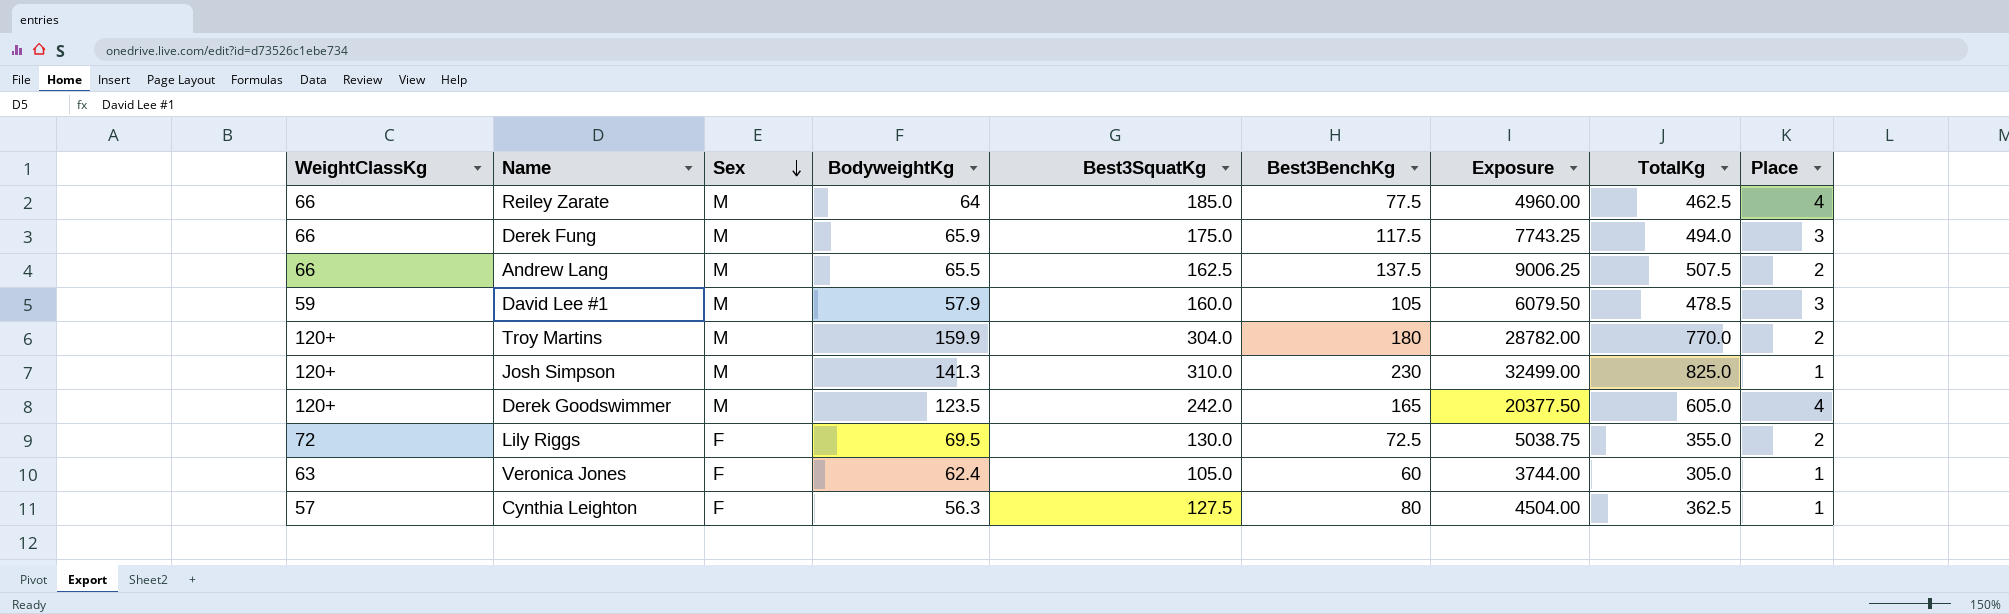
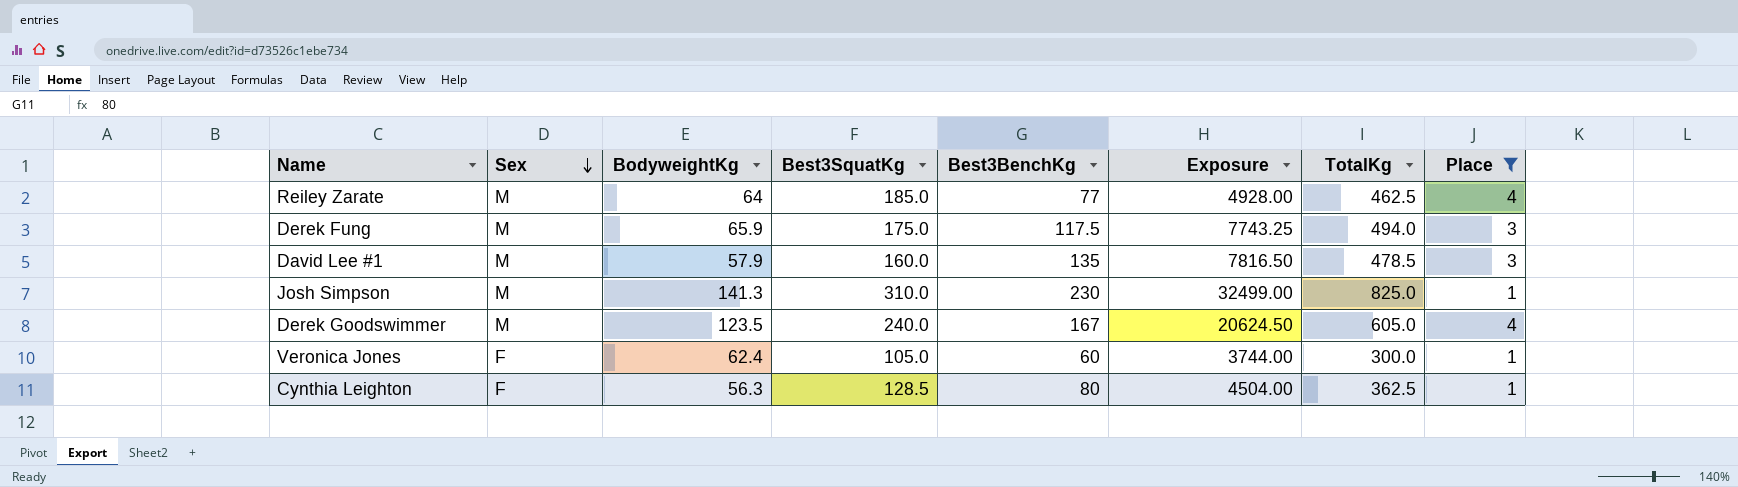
filter: none -> Place != 2
column WeightClassKg | position: 1 -> none
Reiley Zarate | Best3BenchKg: 77.5 -> 77
Reiley Zarate | Exposure: 4960.00 -> 4928.00
David Lee #1 | Best3BenchKg: 105 -> 135
David Lee #1 | Exposure: 6079.50 -> 7816.50
Derek Goodswimmer | Best3SquatKg: 242.0 -> 240.0
Derek Goodswimmer | Best3BenchKg: 165 -> 167
Derek Goodswimmer | Exposure: 20377.50 -> 20624.50
Veronica Jones | TotalKg: 305.0 -> 300.0
Cynthia Leighton | Best3SquatKg: 127.5 -> 128.5

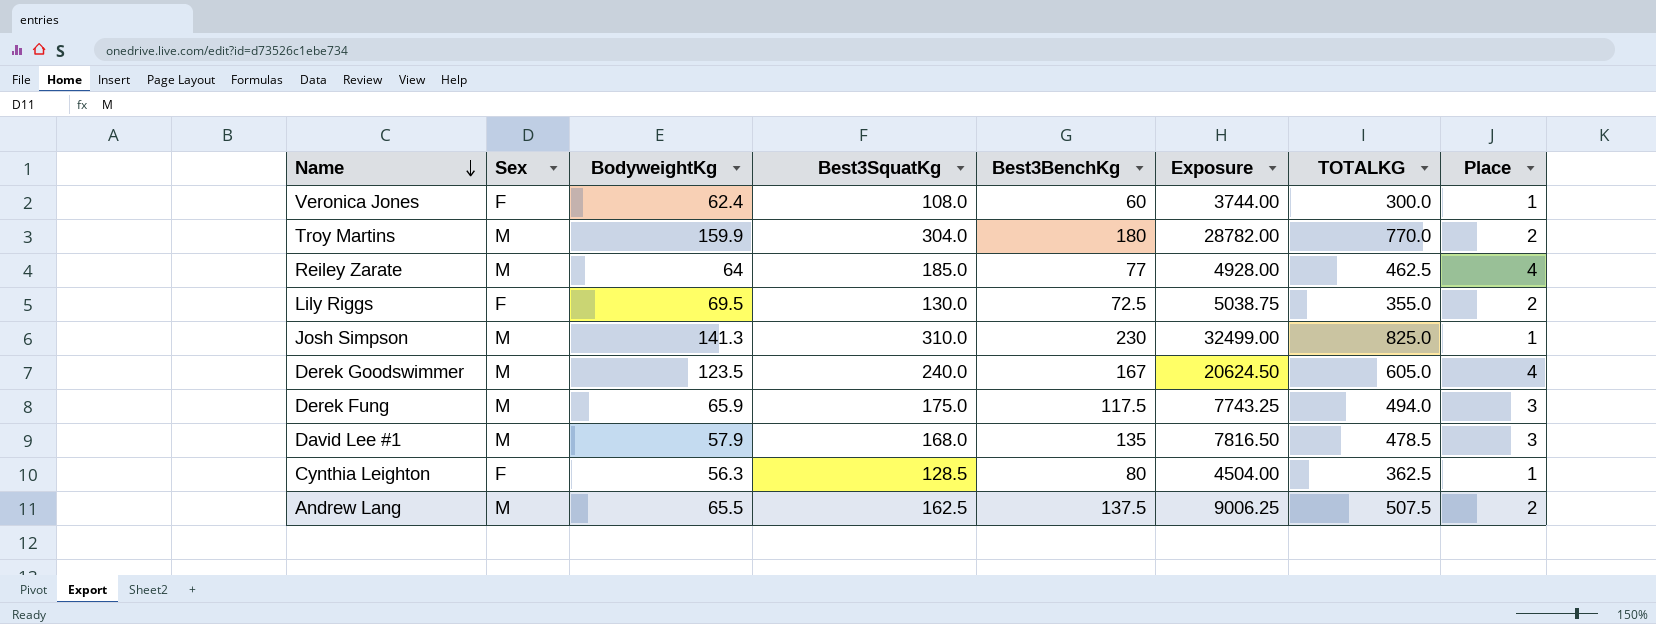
filter: Place != 2 -> none
row order: Sex descending -> Name descending
column name: TotalKg -> TOTALKG
Veronica Jones | Best3SquatKg: 105.0 -> 108.0
David Lee #1 | Best3SquatKg: 160.0 -> 168.0

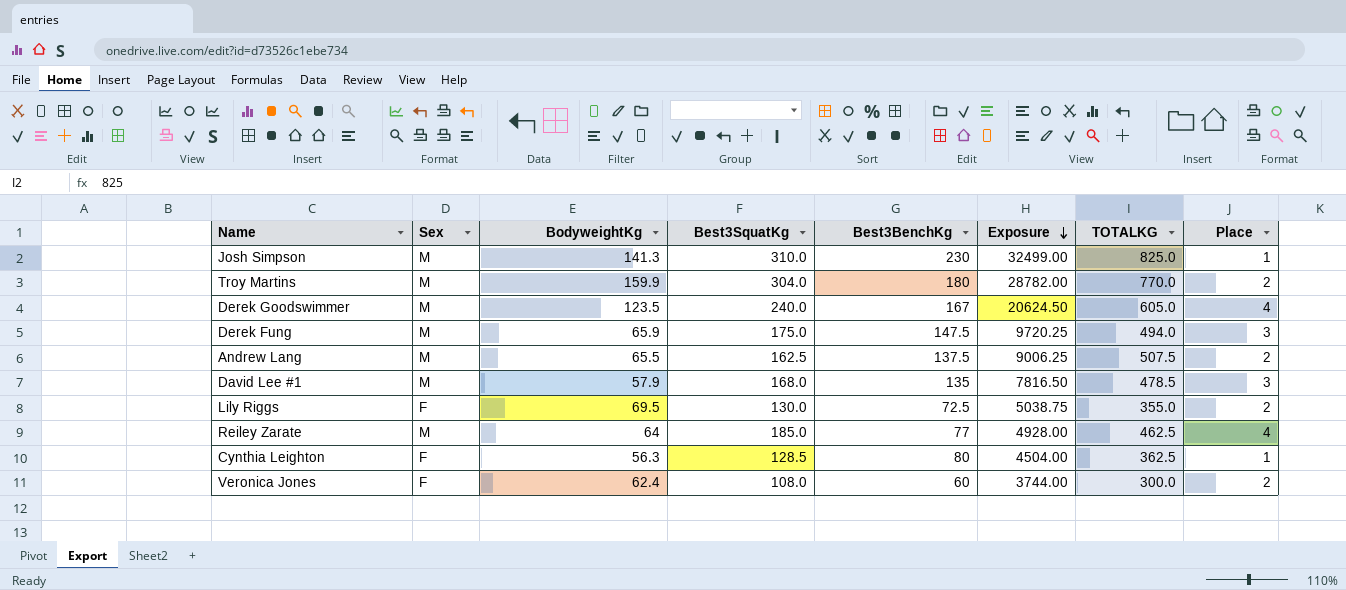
row order: Name descending -> Exposure descending
Derek Fung | Best3BenchKg: 117.5 -> 147.5
Derek Fung | Exposure: 7743.25 -> 9720.25
Veronica Jones | Place: 1 -> 2

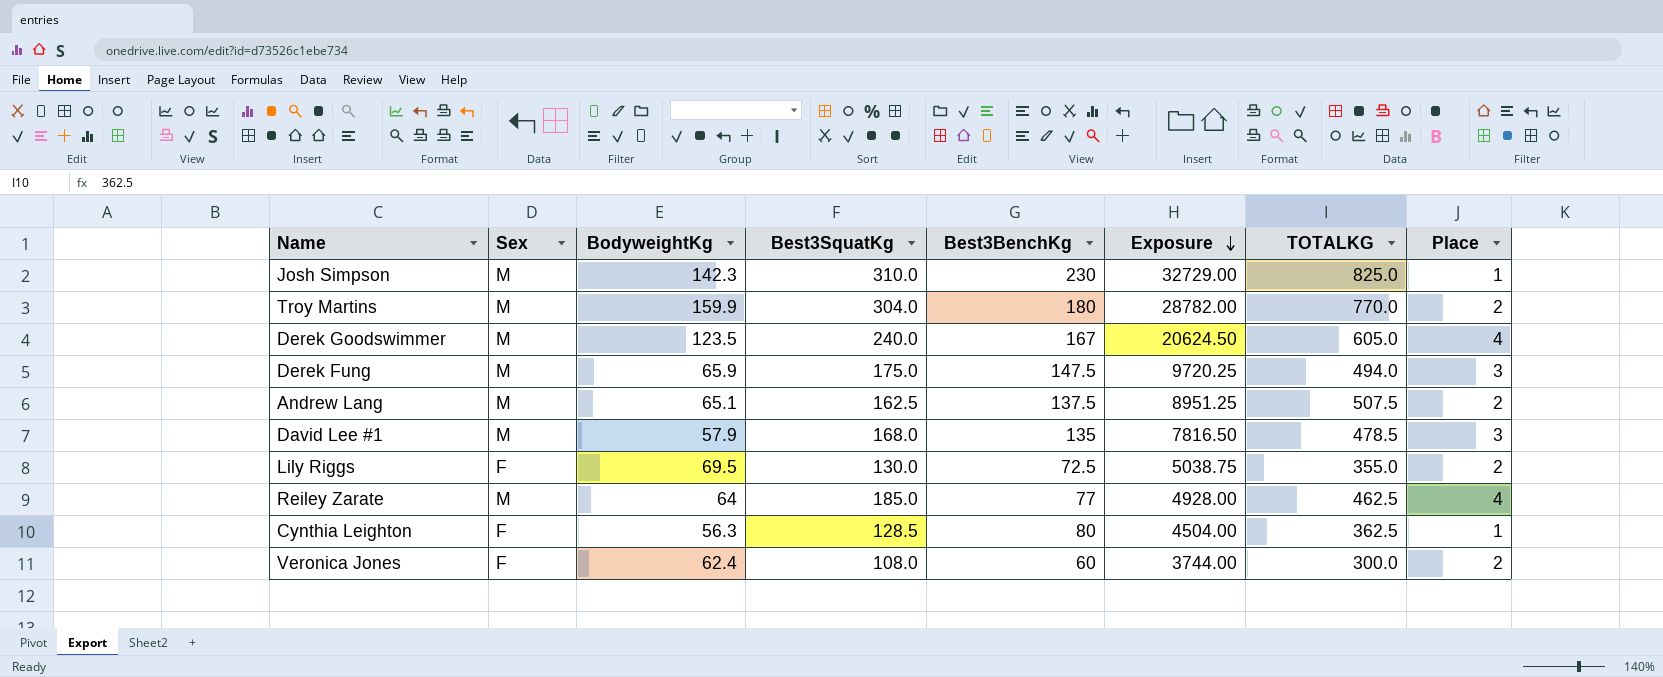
Josh Simpson | BodyweightKg: 141.3 -> 142.3
Josh Simpson | Exposure: 32499.00 -> 32729.00
Andrew Lang | BodyweightKg: 65.5 -> 65.1
Andrew Lang | Exposure: 9006.25 -> 8951.25

